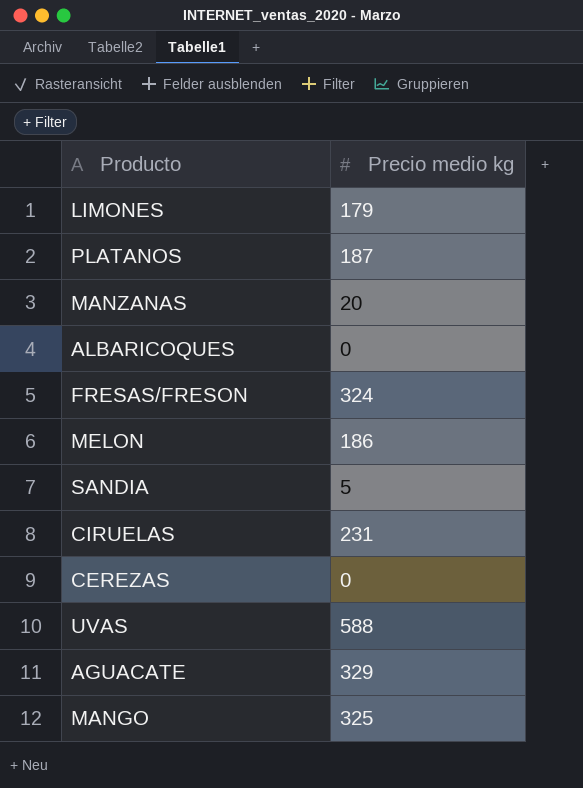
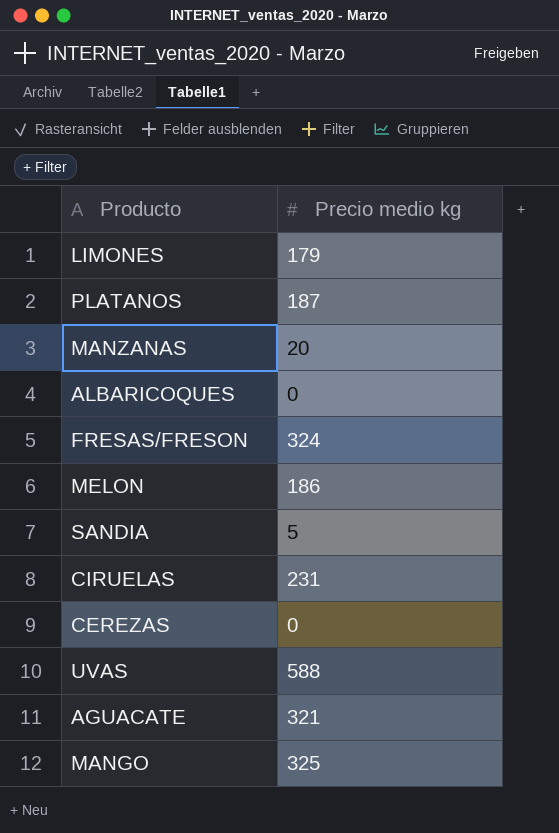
AGUACATE | Precio medio kg: 329 -> 321

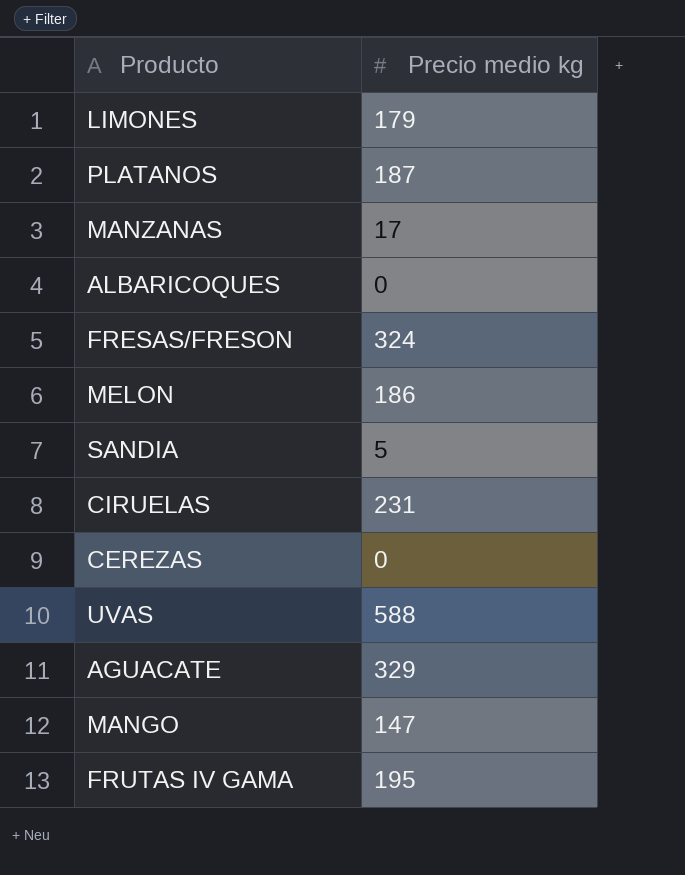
MANZANAS | Precio medio kg: 20 -> 17
AGUACATE | Precio medio kg: 321 -> 329
MANGO | Precio medio kg: 325 -> 147
row FRUTAS IV GAMA: none -> 195

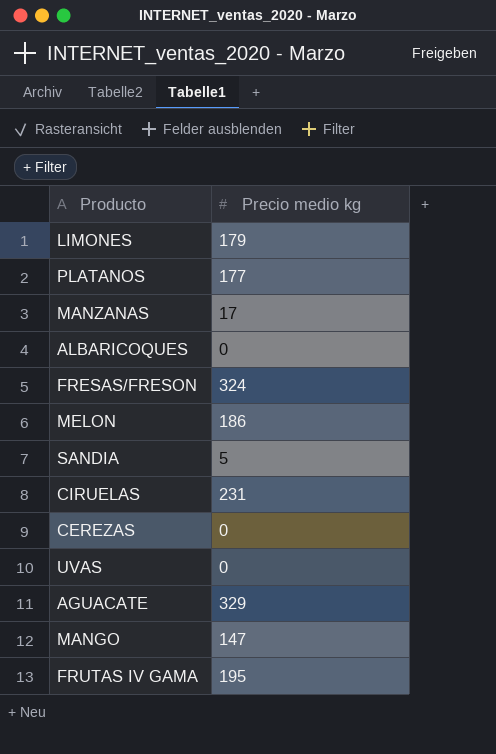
PLATANOS | Precio medio kg: 187 -> 177
UVAS | Precio medio kg: 588 -> 0

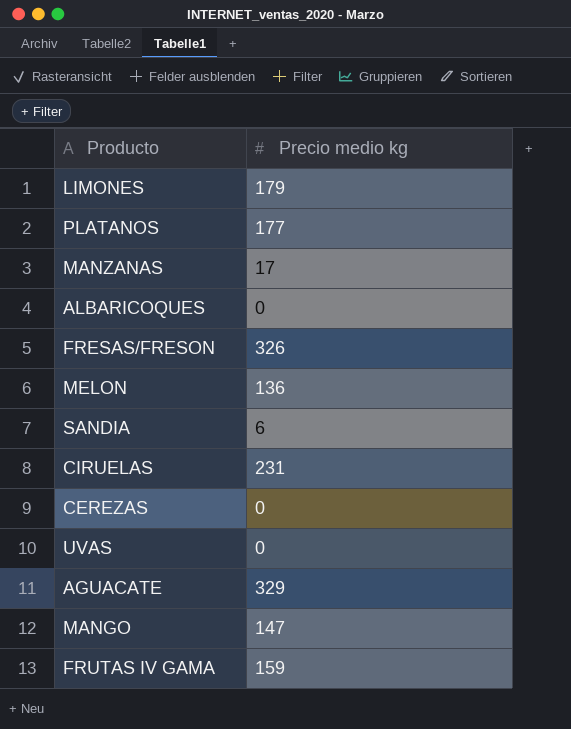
FRESAS/FRESON | Precio medio kg: 324 -> 326
MELON | Precio medio kg: 186 -> 136
SANDIA | Precio medio kg: 5 -> 6
FRUTAS IV GAMA | Precio medio kg: 195 -> 159

